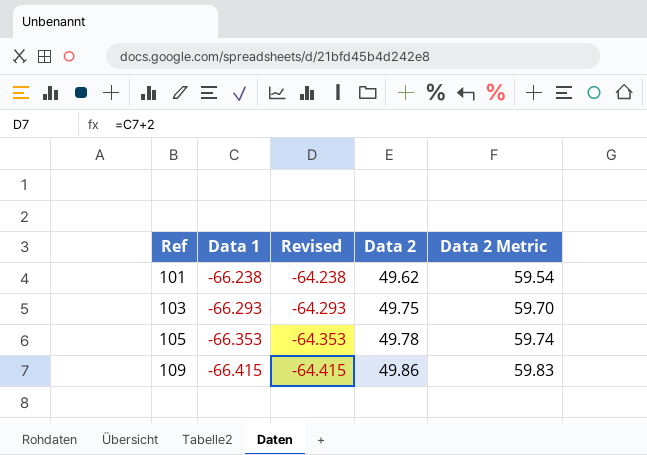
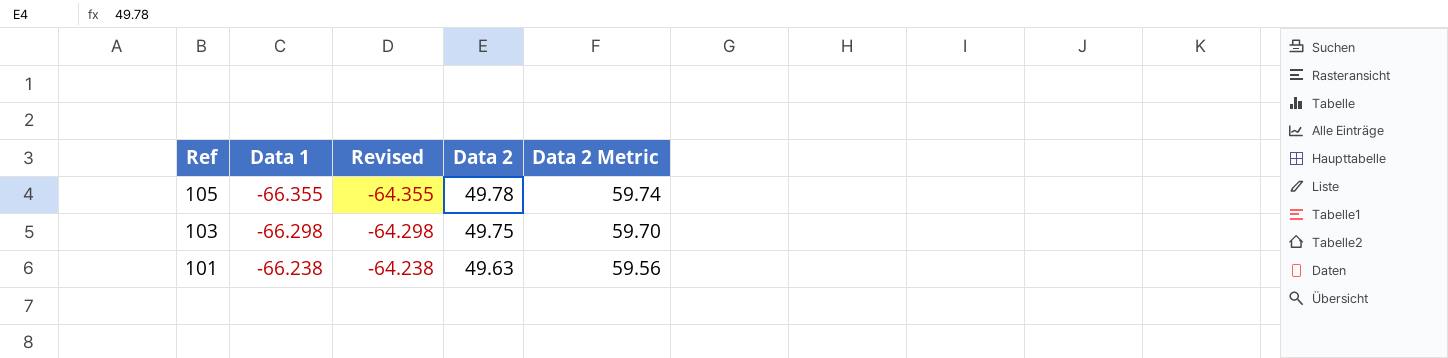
row order: Ref ascending -> Ref descending
row 109: -66.415 | -64.415 | 49.86 | 59.83 -> none
105 | Data 1: -66.353 -> -66.355
105 | Revised: -64.353 -> -64.355
103 | Data 1: -66.293 -> -66.298
103 | Revised: -64.293 -> -64.298
101 | Data 2: 49.62 -> 49.63
101 | Data 2 Metric: 59.54 -> 59.56

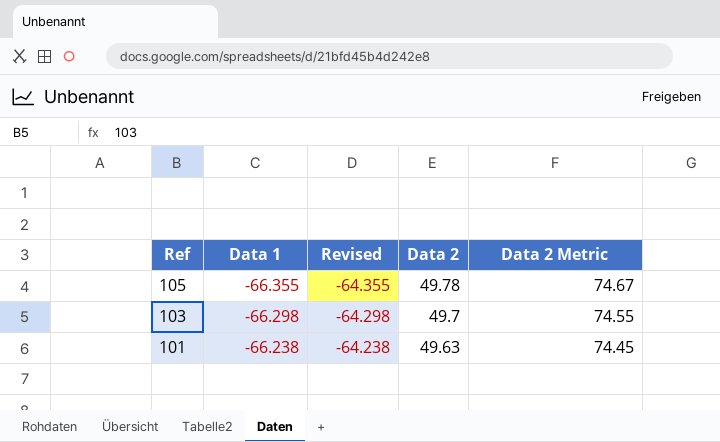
column Data 2 Metric | formula: [Data 2] * 1.2 -> [Data 2] * 1.5
103 | Data 2: 49.75 -> 49.7

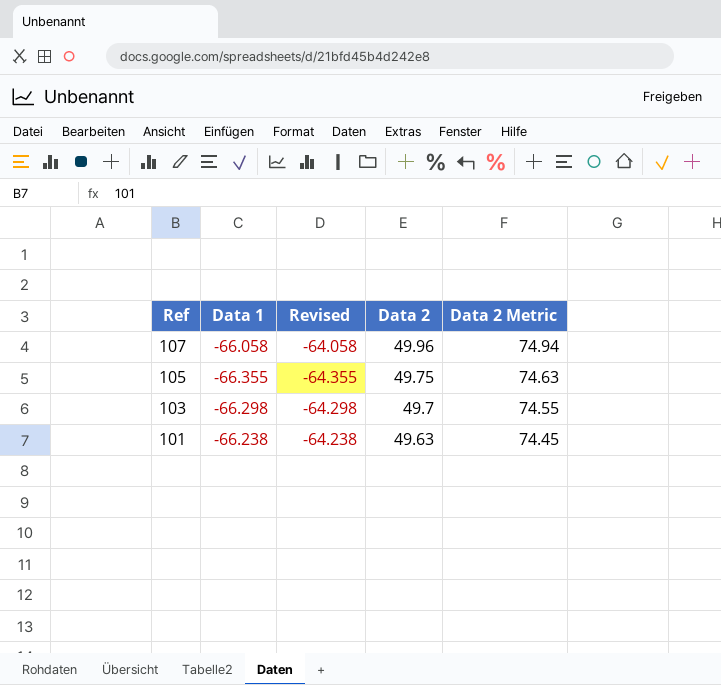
row 107: none -> -66.058 | -64.058 | 49.96 | 74.94
105 | Data 2: 49.78 -> 49.75
105 | Data 2 Metric: 74.67 -> 74.63

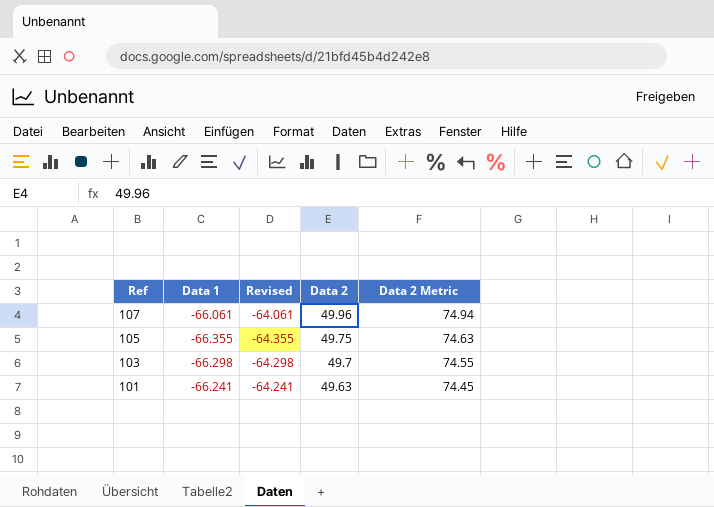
107 | Data 1: -66.058 -> -66.061
107 | Revised: -64.058 -> -64.061
101 | Data 1: -66.238 -> -66.241
101 | Revised: -64.238 -> -64.241

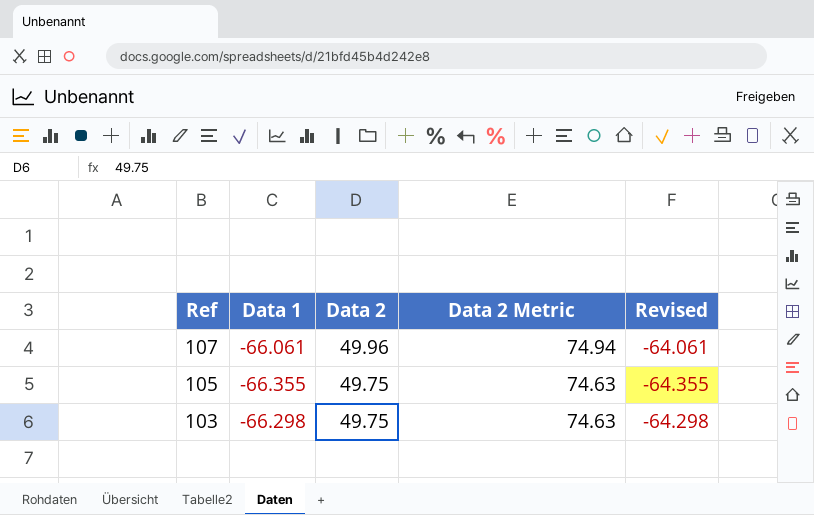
column Revised | position: 3 -> 5
row 101: -66.241 | -64.241 | 49.63 | 74.45 -> none
103 | Data 2: 49.7 -> 49.75
103 | Data 2 Metric: 74.55 -> 74.63

